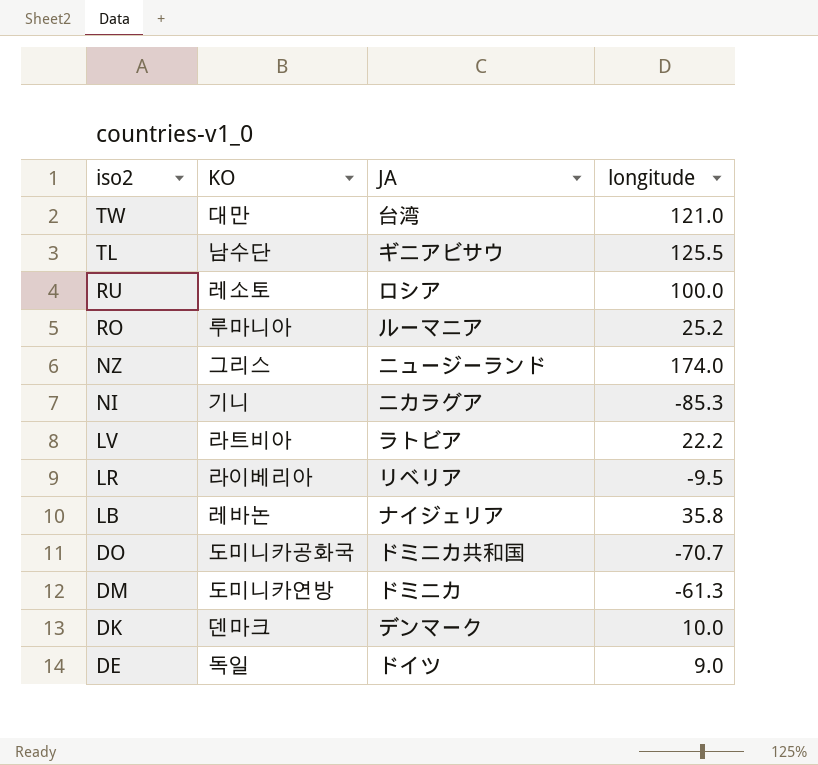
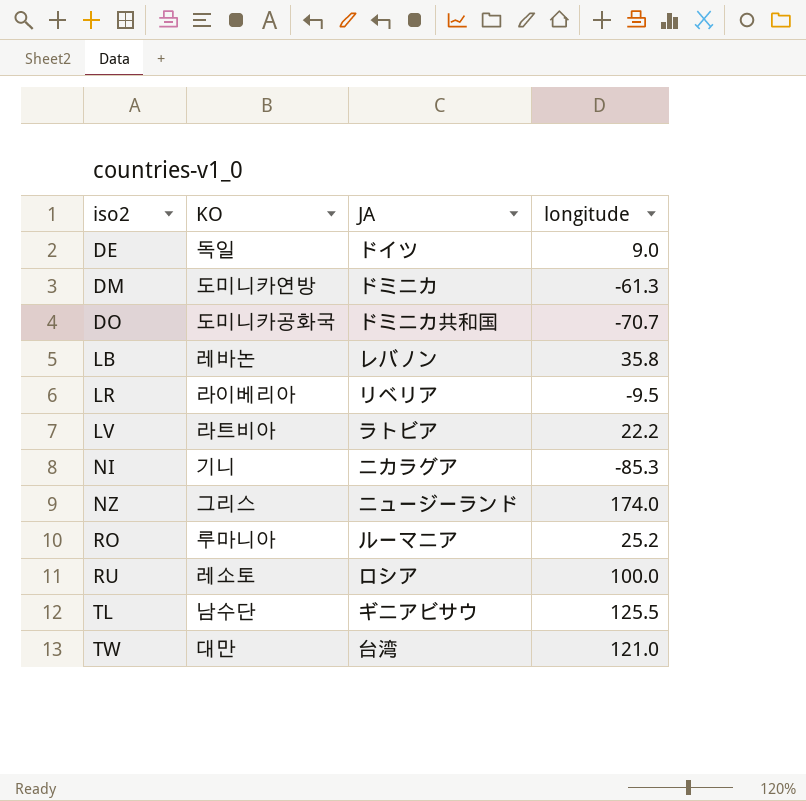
row order: iso2 descending -> iso2 ascending
row DK: 덴마크 | デンマーク | 10.0 -> none
LB | JA: ナイジェリア -> レバノン

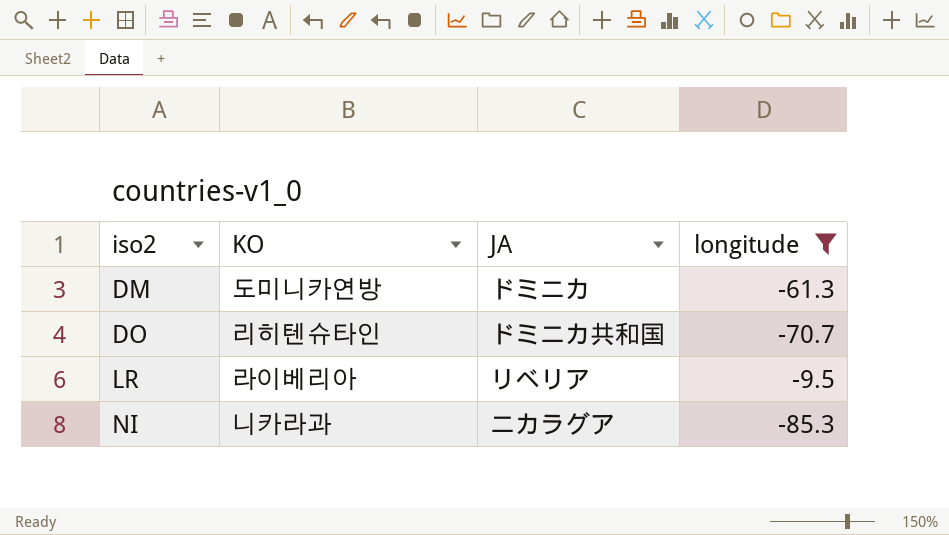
filter: none -> longitude <= -9.5
DO | KO: 도미니카공화국 -> 리히텐슈타인
NI | KO: 기니 -> 니카라과

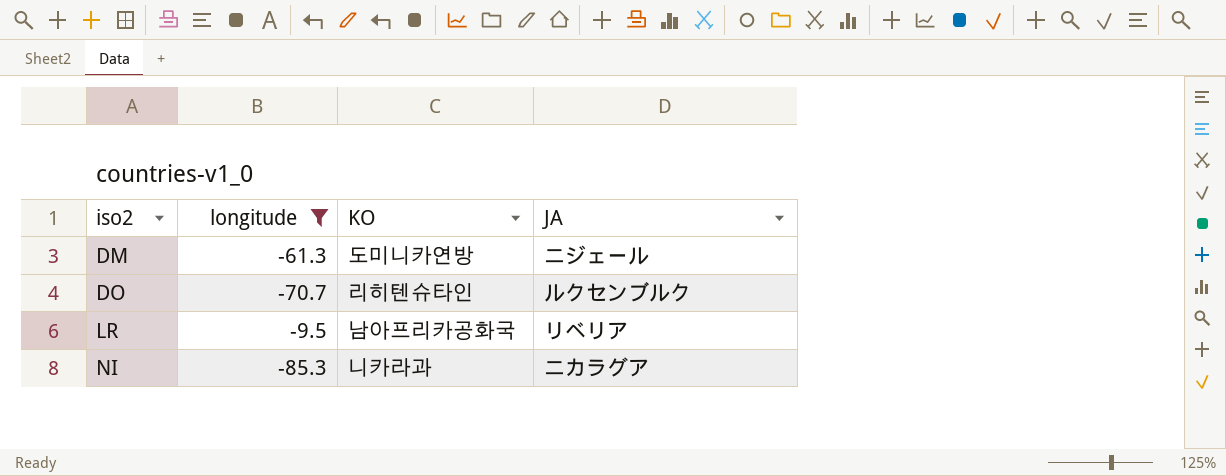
column longitude | position: 4 -> 2
DM | JA: ドミニカ -> ニジェール
DO | JA: ドミニカ共和国 -> ルクセンブルク
LR | KO: 라이베리아 -> 남아프리카공화국

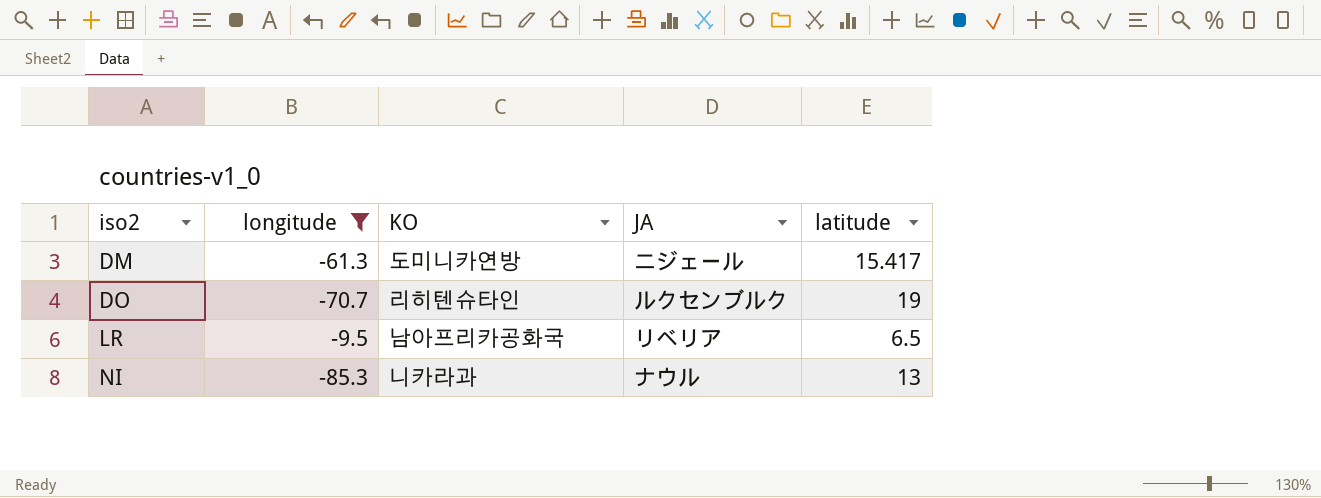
column latitude | position: none -> 5
NI | JA: ニカラグア -> ナウル

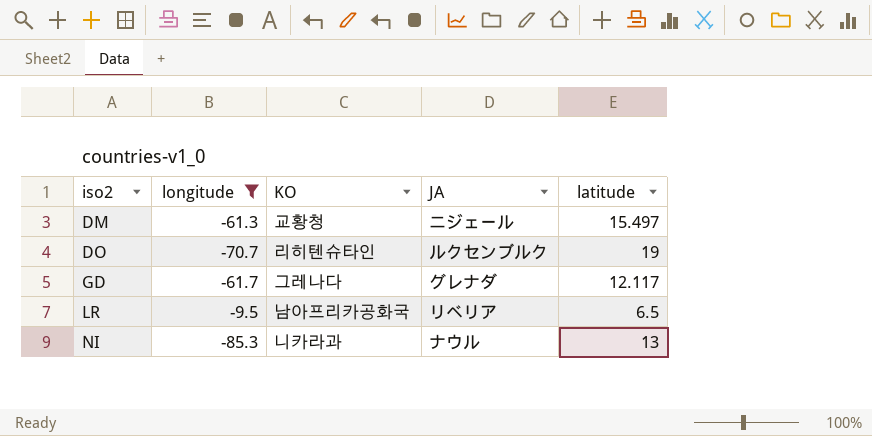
DM | KO: 도미니카연방 -> 교황청
DM | latitude: 15.417 -> 15.497
row GD: none -> -61.7 | 그레나다 | グレナダ | 12.117

